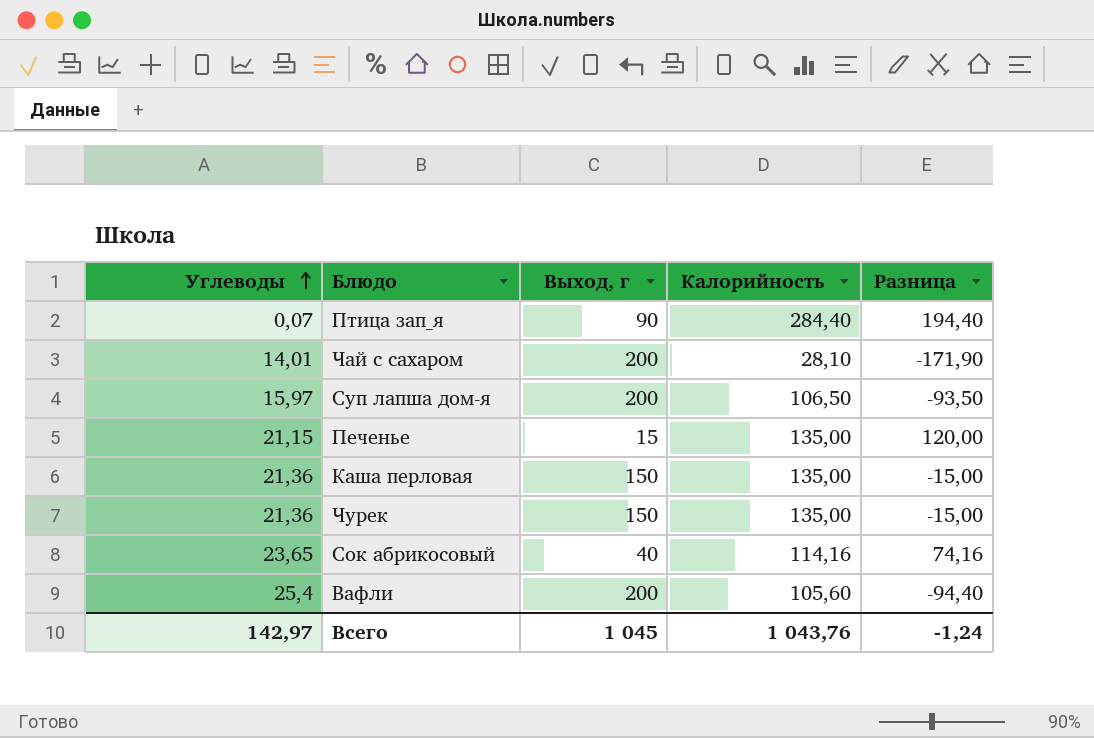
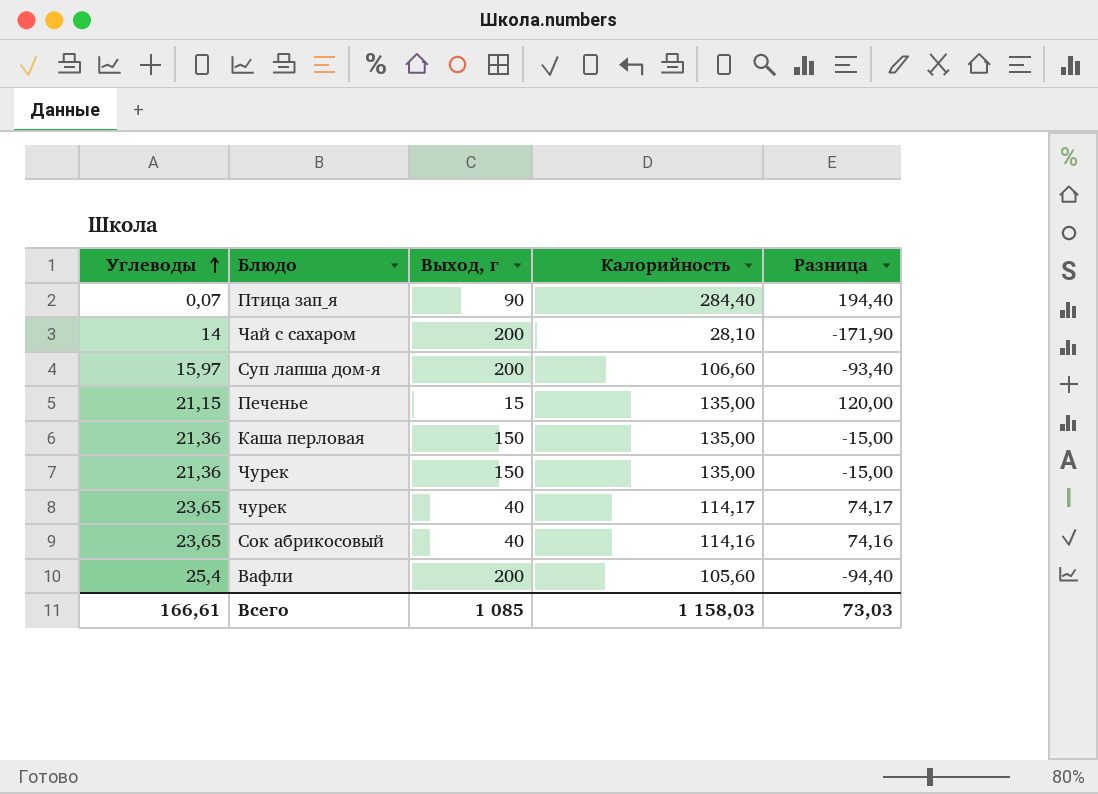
Чай с сахаром | Углеводы: 14,01 -> 14
Суп лапша дом-я | Калорийность: 106,50 -> 106,60
Суп лапша дом-я | Разница: -93,50 -> -93,40
row чурек: none -> 23,65 | 40 | 114,17 | 74,17
Всего | Углеводы: 142,97 -> 166,61
Всего | Выход, г: 1 045 -> 1 085
Всего | Калорийность: 1 043,76 -> 1 158,03
Всего | Разница: -1,24 -> 73,03

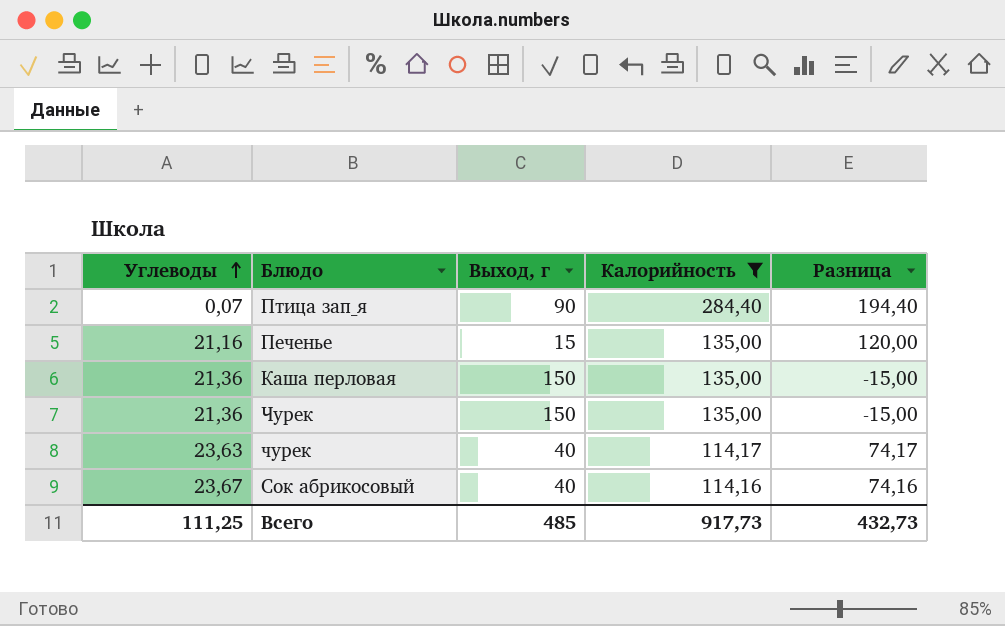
filter: none -> Калорийность >= 114,16
Печенье | Углеводы: 21,15 -> 21,16
чурек | Углеводы: 23,65 -> 23,63
Сок абрикосовый | Углеводы: 23,65 -> 23,67
Всего | Углеводы: 166,61 -> 111,25
Всего | Выход, г: 1 085 -> 485
Всего | Калорийность: 1 158,03 -> 917,73
Всего | Разница: 73,03 -> 432,73

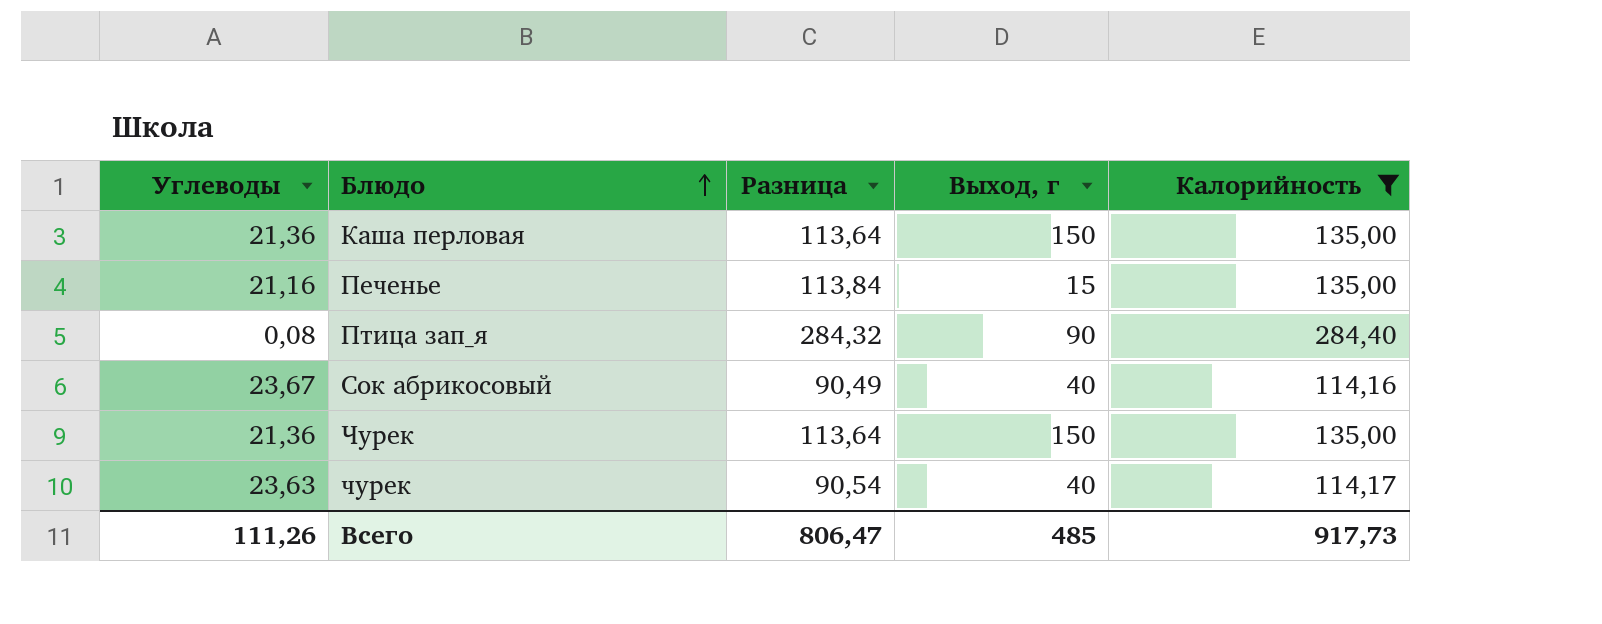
row order: Углеводы ascending -> Блюдо ascending
column Разница | formula: [Калорийность] - [Выход, г] -> [Калорийность] - [Углеводы]
column Разница | position: 5 -> 3
Птица зап_я | Углеводы: 0,07 -> 0,08
Всего | Углеводы: 111,25 -> 111,26
Всего | Разница: 432,73 -> 806,47

